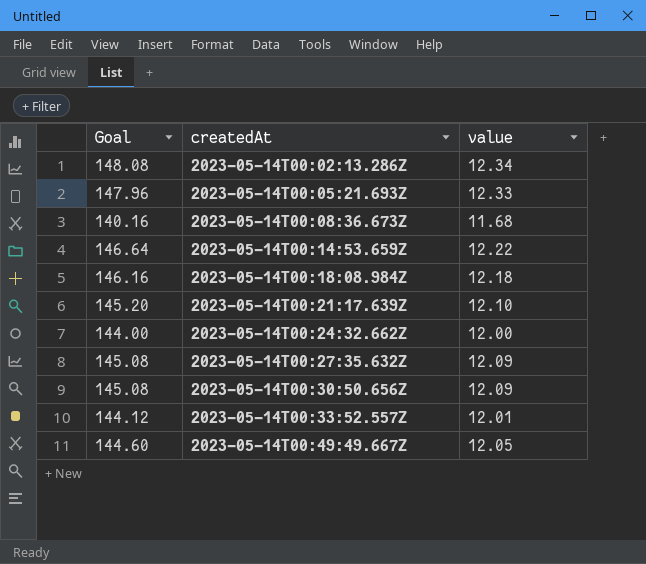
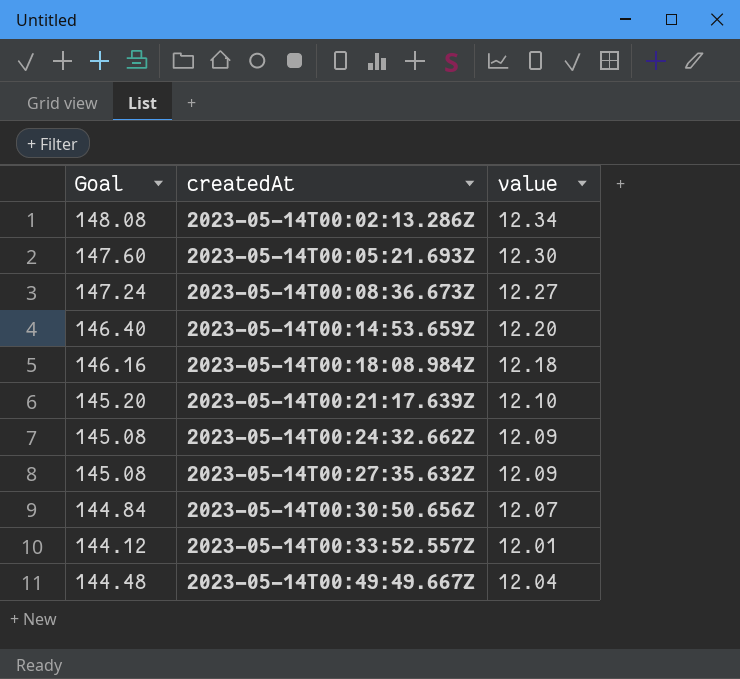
2023-05-14T00:05:21.693Z | Goal: 147.96 -> 147.60
2023-05-14T00:05:21.693Z | value: 12.33 -> 12.30
2023-05-14T00:08:36.673Z | Goal: 140.16 -> 147.24
2023-05-14T00:08:36.673Z | value: 11.68 -> 12.27
2023-05-14T00:14:53.659Z | Goal: 146.64 -> 146.40
2023-05-14T00:14:53.659Z | value: 12.22 -> 12.20
2023-05-14T00:24:32.662Z | Goal: 144.00 -> 145.08
2023-05-14T00:24:32.662Z | value: 12.00 -> 12.09
2023-05-14T00:30:50.656Z | Goal: 145.08 -> 144.84
2023-05-14T00:30:50.656Z | value: 12.09 -> 12.07
2023-05-14T00:49:49.667Z | Goal: 144.60 -> 144.48
2023-05-14T00:49:49.667Z | value: 12.05 -> 12.04

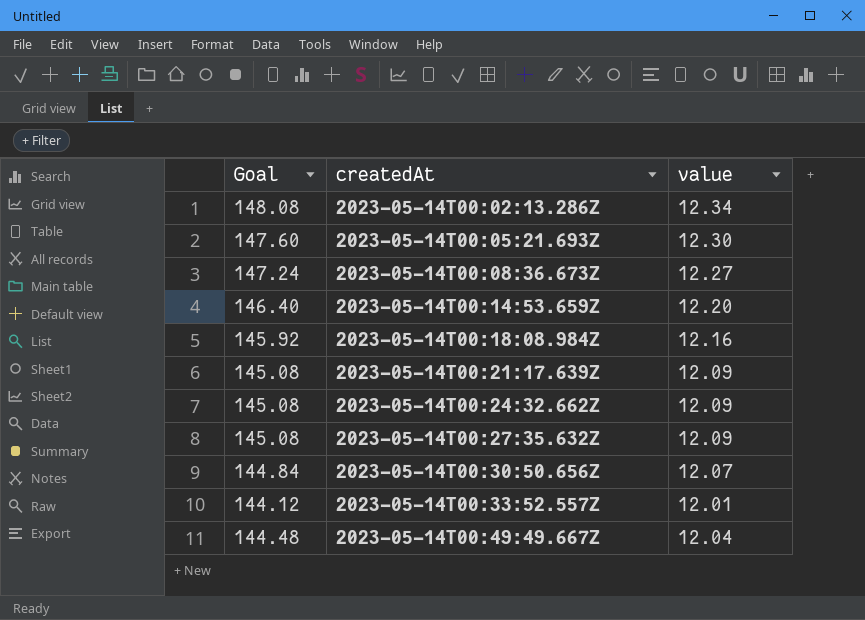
2023-05-14T00:18:08.984Z | Goal: 146.16 -> 145.92
2023-05-14T00:18:08.984Z | value: 12.18 -> 12.16
2023-05-14T00:21:17.639Z | Goal: 145.20 -> 145.08
2023-05-14T00:21:17.639Z | value: 12.10 -> 12.09

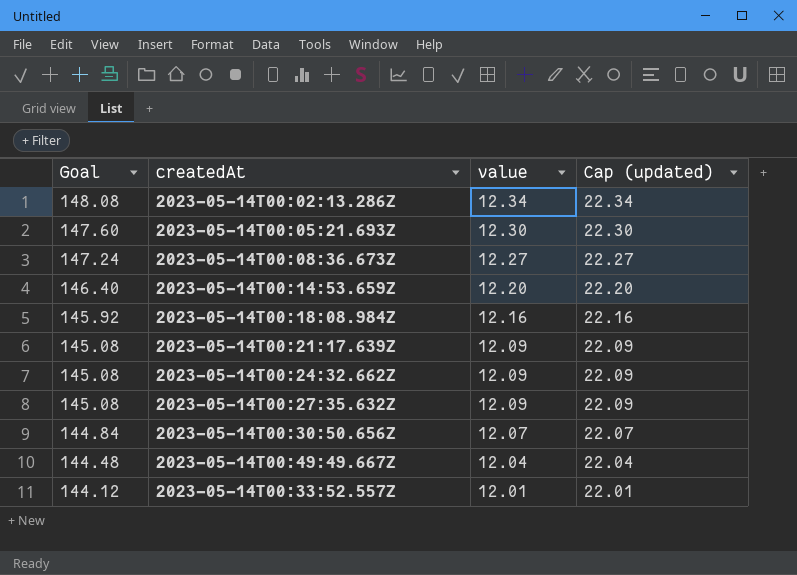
row order: createdAt ascending -> Goal descending
column Cap (updated) | formula: none -> [value] + 10

